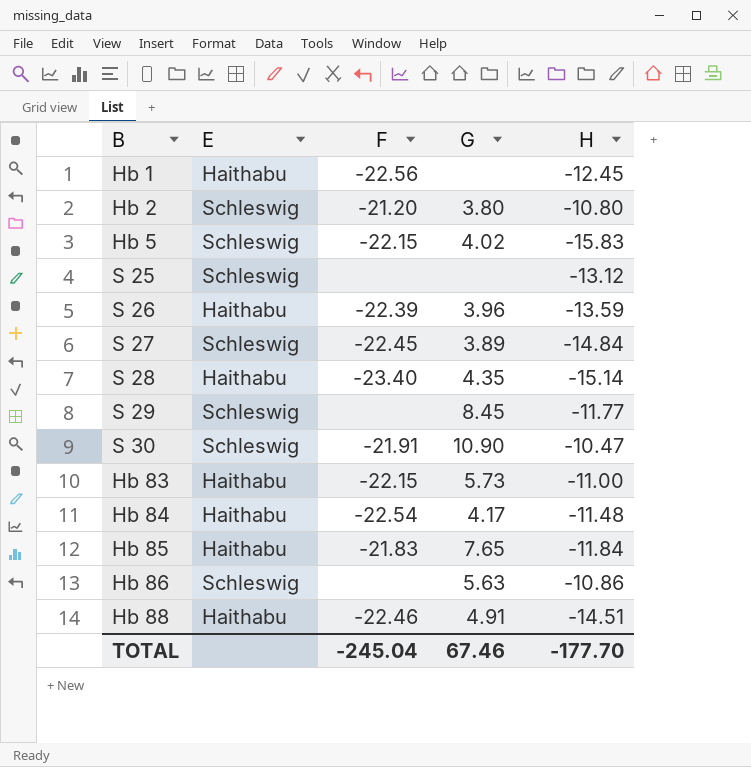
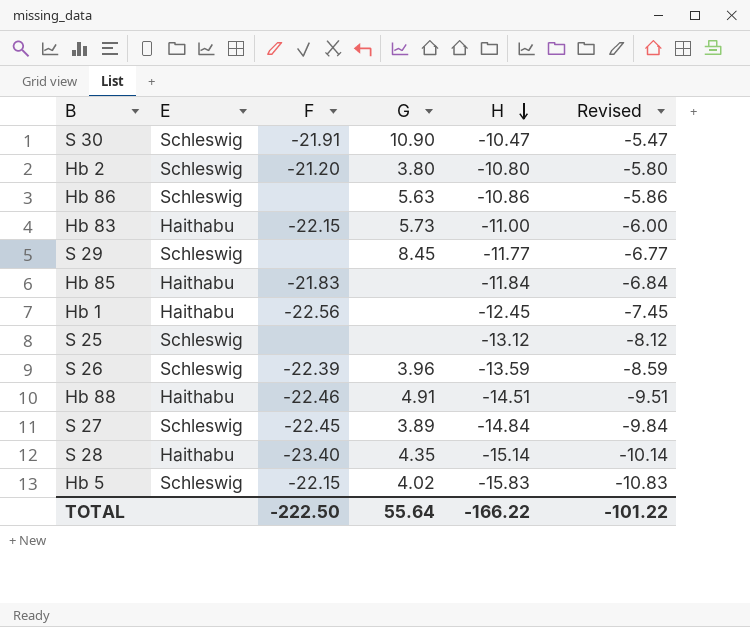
row order: none -> H descending
column Revised | formula: none -> [H] + 5
row Hb 84: Haithabu | -22.54 | 4.17 | -11.48 -> none
Hb 85 | G: 7.65 -> none
S 26 | E: Haithabu -> Schleswig
TOTAL | F: -245.04 -> -222.50
TOTAL | G: 67.46 -> 55.64
TOTAL | H: -177.70 -> -166.22

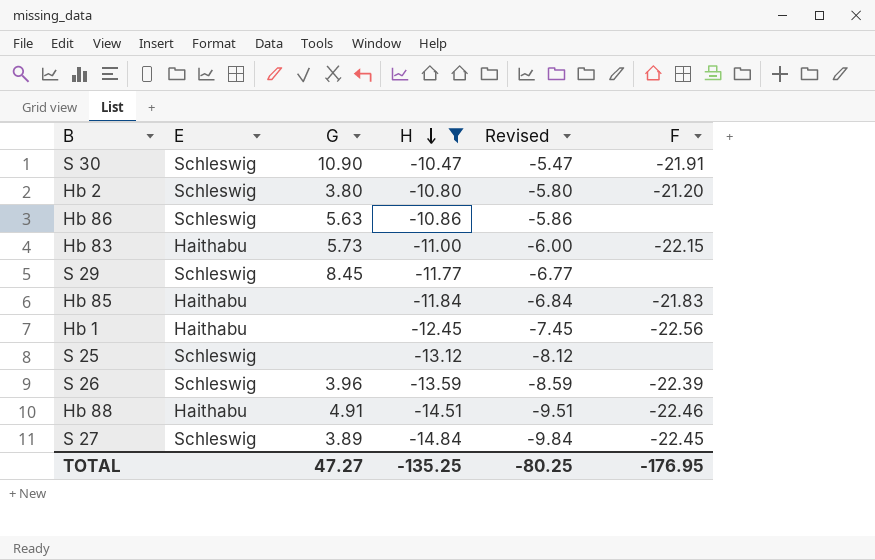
filter: none -> H >= -14.84
column F | position: 3 -> 6
TOTAL | G: 55.64 -> 47.27
TOTAL | H: -166.22 -> -135.25
TOTAL | Revised: -101.22 -> -80.25
TOTAL | F: -222.50 -> -176.95

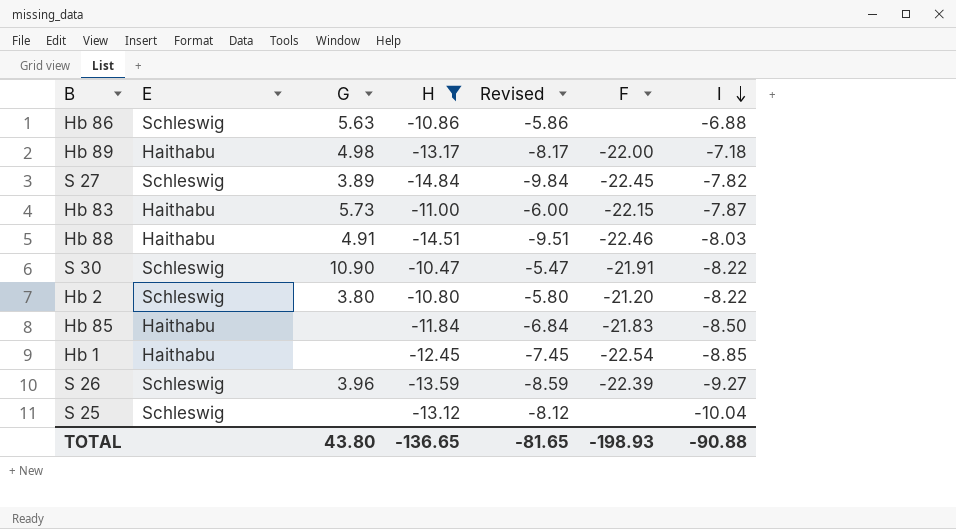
row order: H descending -> I descending
column I | position: none -> 7
row S 29: Schleswig | 8.45 | -11.77 | -6.77 | none -> none
row Hb 89: none -> Haithabu | 4.98 | -13.17 | -8.17 | -22.00 | -7.18
Hb 1 | F: -22.56 -> -22.54
TOTAL | G: 47.27 -> 43.80
TOTAL | H: -135.25 -> -136.65
TOTAL | Revised: -80.25 -> -81.65
TOTAL | F: -176.95 -> -198.93

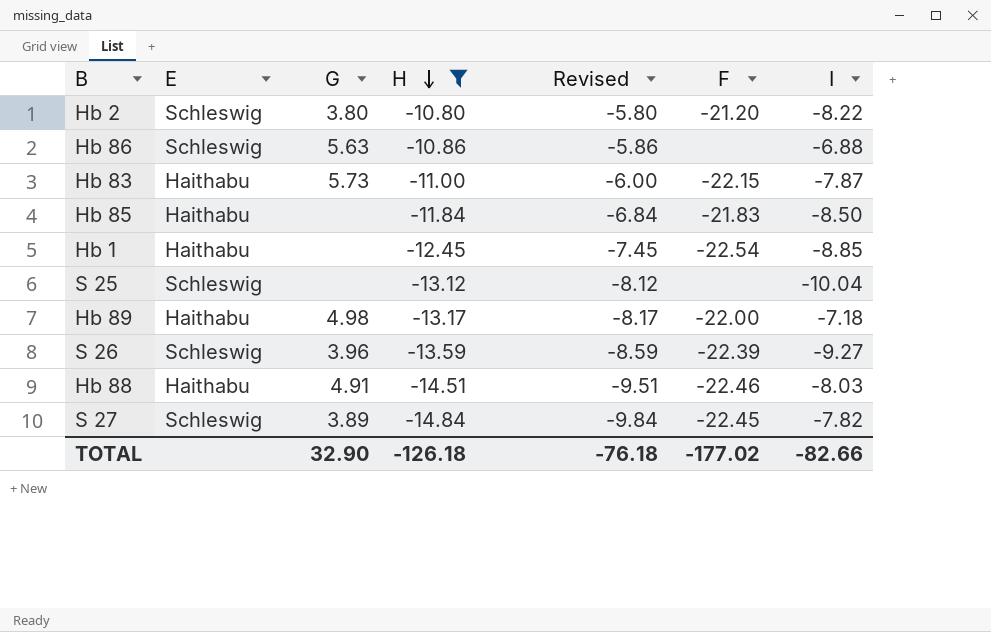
row order: I descending -> H descending
row S 30: Schleswig | 10.90 | -10.47 | -5.47 | -21.91 | -8.22 -> none
TOTAL | G: 43.80 -> 32.90
TOTAL | H: -136.65 -> -126.18
TOTAL | Revised: -81.65 -> -76.18
TOTAL | F: -198.93 -> -177.02
TOTAL | I: -90.88 -> -82.66

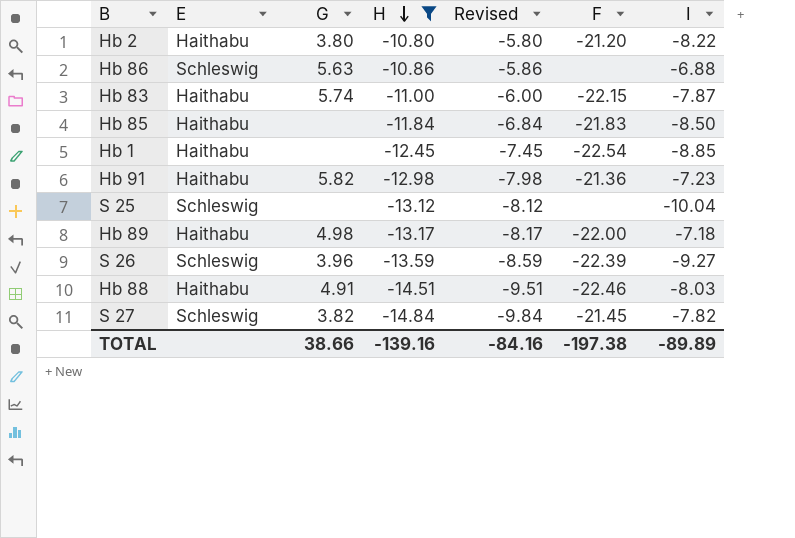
Hb 2 | E: Schleswig -> Haithabu
Hb 83 | G: 5.73 -> 5.74
row Hb 91: none -> Haithabu | 5.82 | -12.98 | -7.98 | -21.36 | -7.23
S 27 | G: 3.89 -> 3.82
S 27 | F: -22.45 -> -21.45
TOTAL | G: 32.90 -> 38.66
TOTAL | H: -126.18 -> -139.16
TOTAL | Revised: -76.18 -> -84.16
TOTAL | F: -177.02 -> -197.38
TOTAL | I: -82.66 -> -89.89

